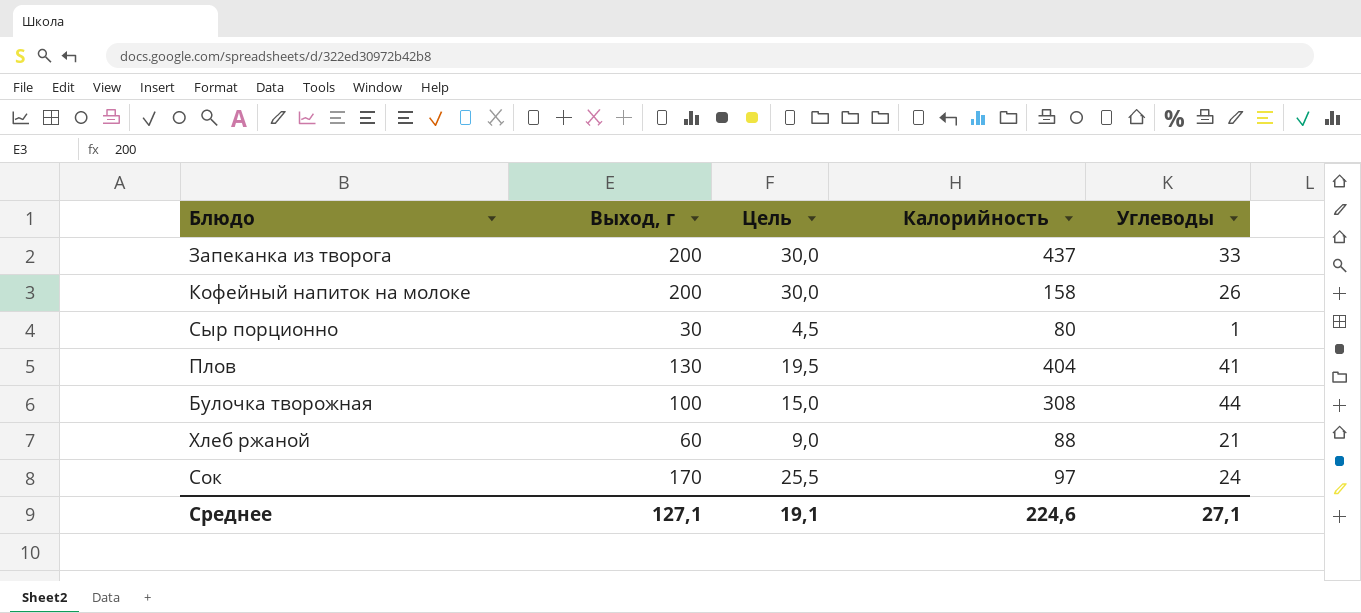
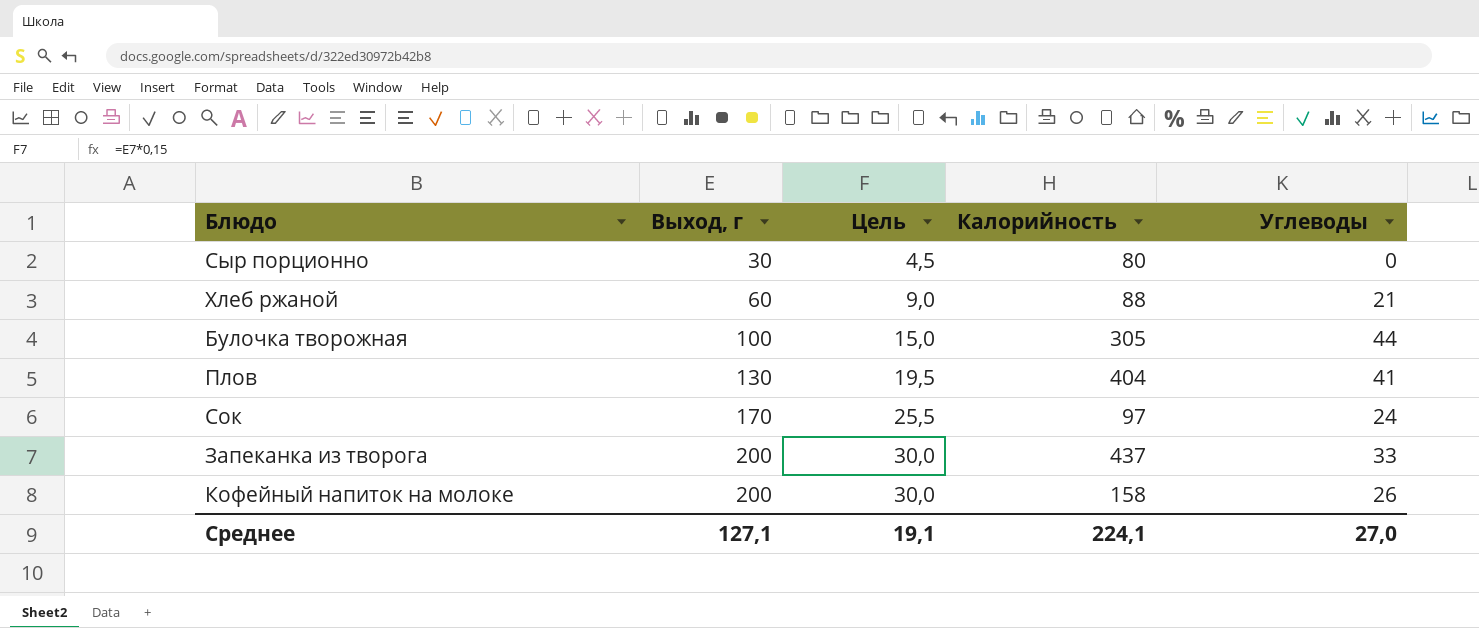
row order: none -> Выход, г ascending
Сыр порционно | Углеводы: 1 -> 0
Булочка творожная | Калорийность: 308 -> 305
Среднее | Калорийность: 224,6 -> 224,1
Среднее | Углеводы: 27,1 -> 27,0

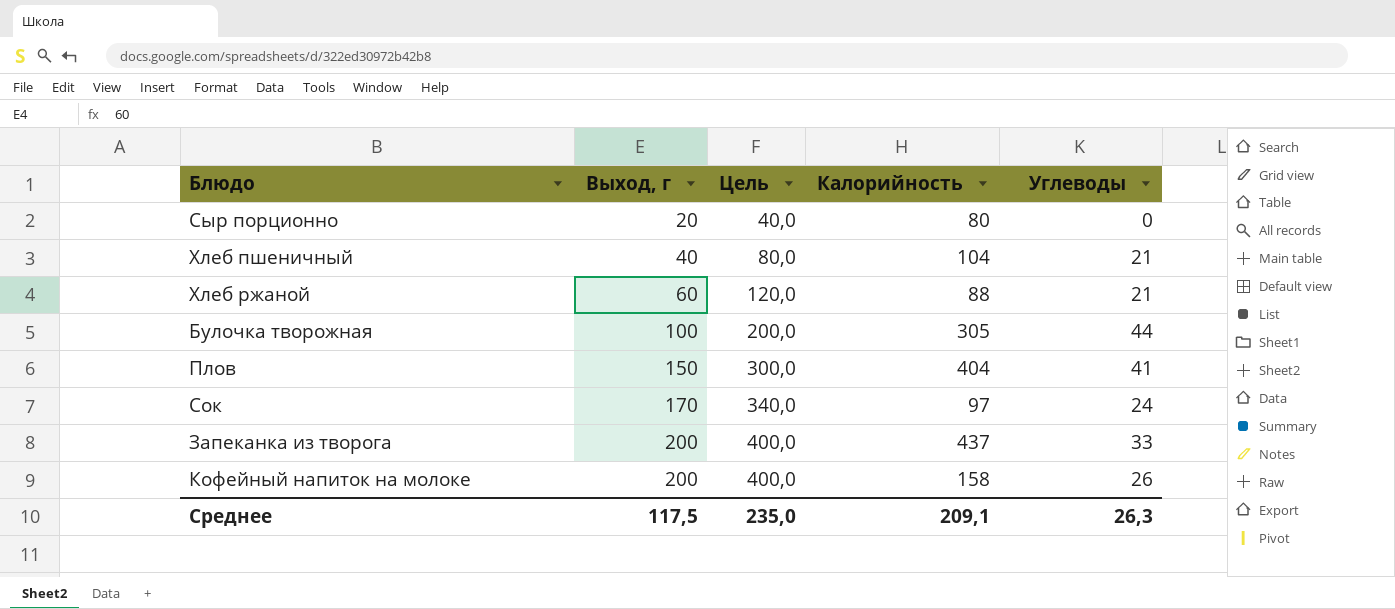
column Цель | formula: [Выход, г] * 0,15 -> [Выход, г] * 2
Сыр порционно | Выход, г: 30 -> 20
row Хлеб пшеничный: none -> 40 | 80,0 | 104 | 21
Плов | Выход, г: 130 -> 150
Среднее | Выход, г: 127,1 -> 117,5
Среднее | Цель: 19,1 -> 235,0
Среднее | Калорийность: 224,1 -> 209,1
Среднее | Углеводы: 27,0 -> 26,3

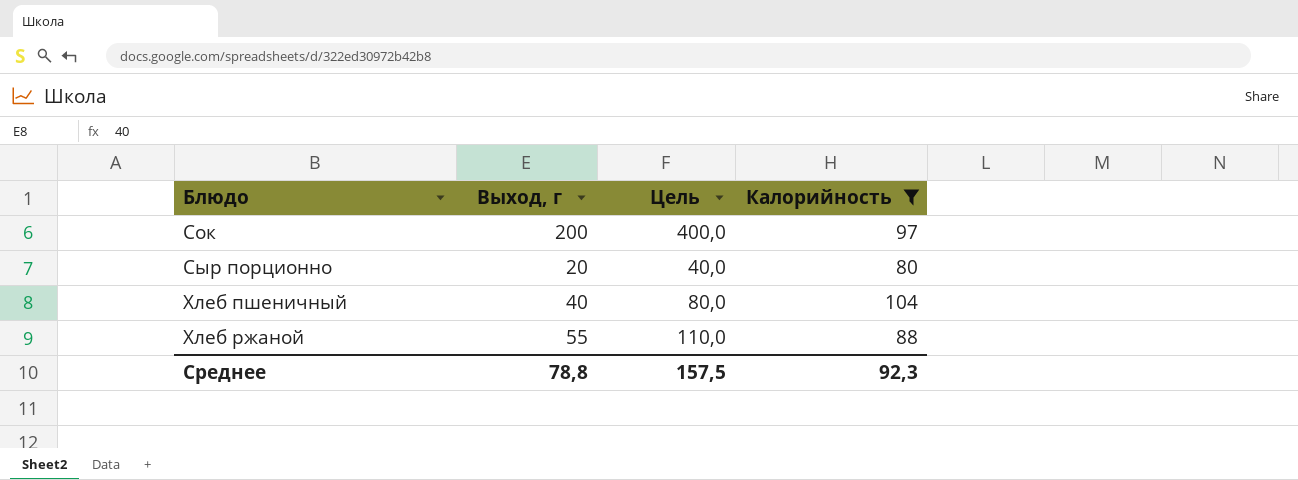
filter: none -> Калорийность <= 104
row order: Выход, г ascending -> Блюдо ascending
column Углеводы | position: 5 -> none
Сок | Выход, г: 170 -> 200
Сок | Цель: 340,0 -> 400,0
Хлеб ржаной | Выход, г: 60 -> 55
Хлеб ржаной | Цель: 120,0 -> 110,0
Среднее | Выход, г: 117,5 -> 78,8
Среднее | Цель: 235,0 -> 157,5
Среднее | Калорийность: 209,1 -> 92,3

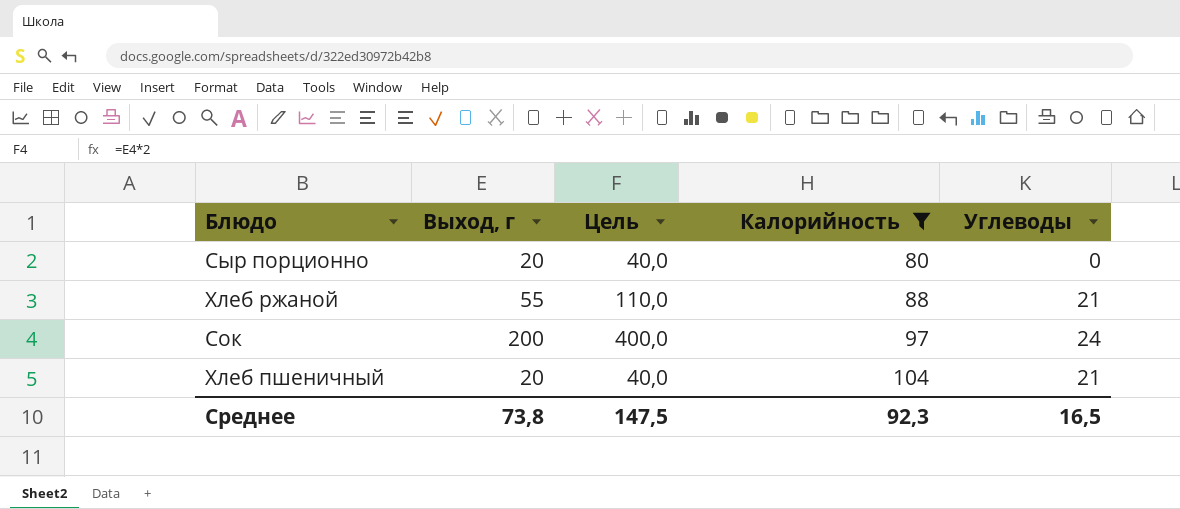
row order: Блюдо ascending -> Калорийность ascending
column Углеводы | position: none -> 5
Хлеб пшеничный | Выход, г: 40 -> 20
Хлеб пшеничный | Цель: 80,0 -> 40,0
Среднее | Выход, г: 78,8 -> 73,8
Среднее | Цель: 157,5 -> 147,5

